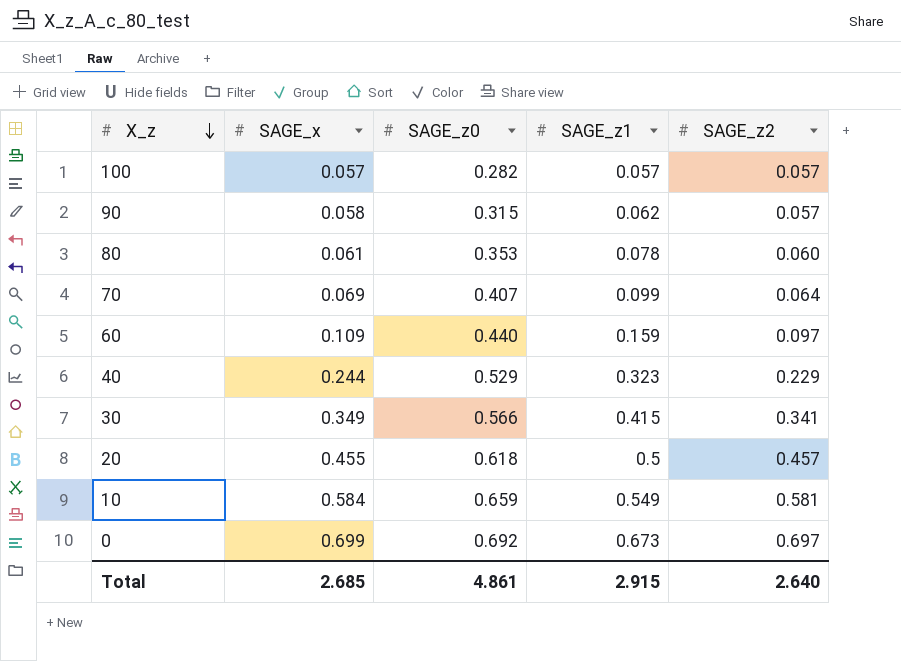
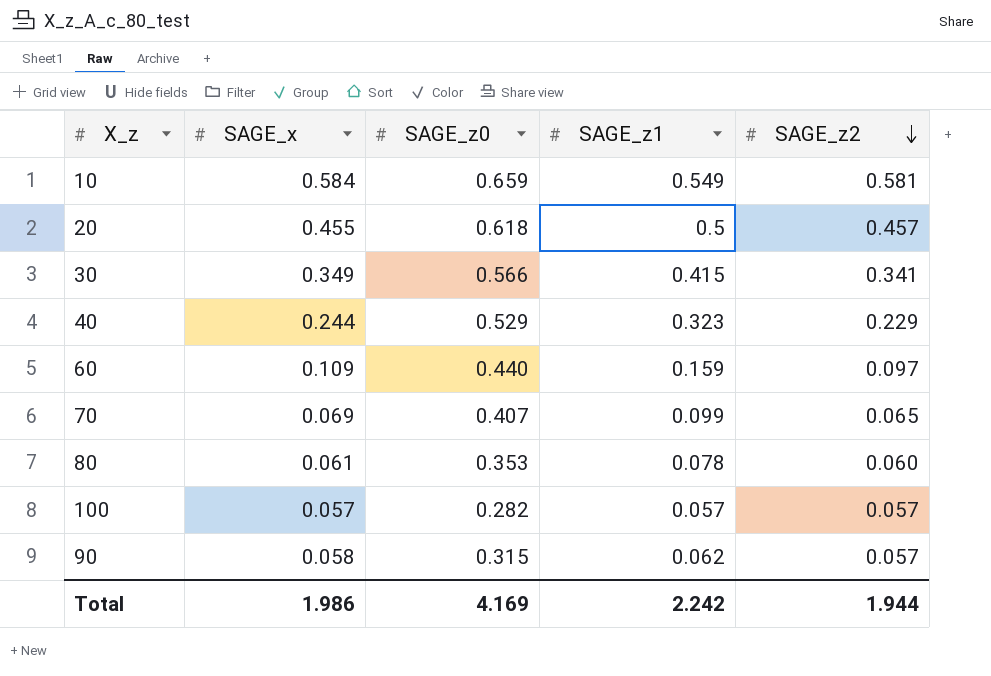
row order: X_z descending -> SAGE_z2 descending
row 0: 0.699 | 0.692 | 0.673 | 0.697 -> none
70 | SAGE_z2: 0.064 -> 0.065
Total | SAGE_x: 2.685 -> 1.986
Total | SAGE_z0: 4.861 -> 4.169
Total | SAGE_z1: 2.915 -> 2.242
Total | SAGE_z2: 2.640 -> 1.944

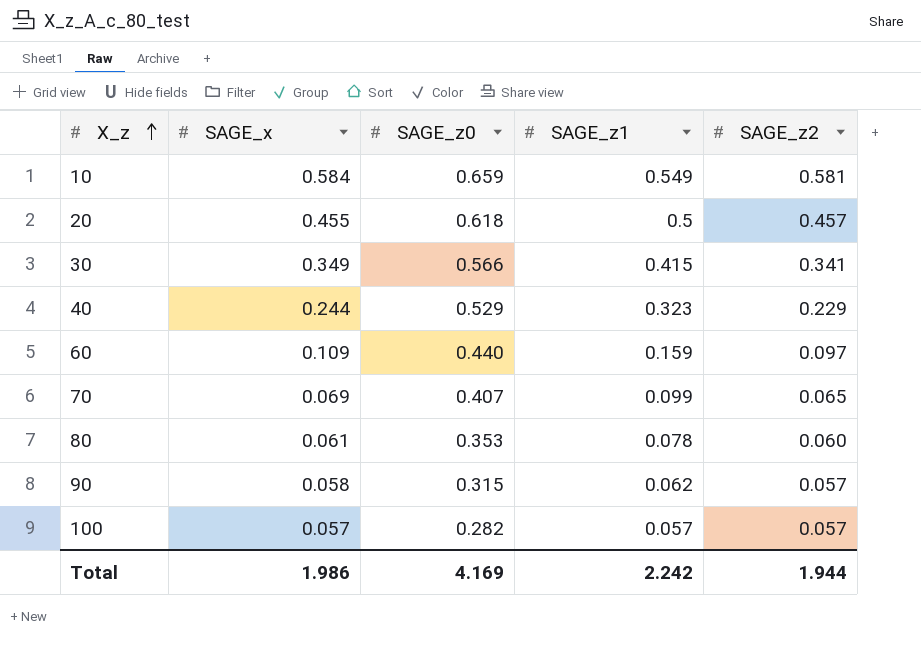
row order: SAGE_z2 descending -> X_z ascending

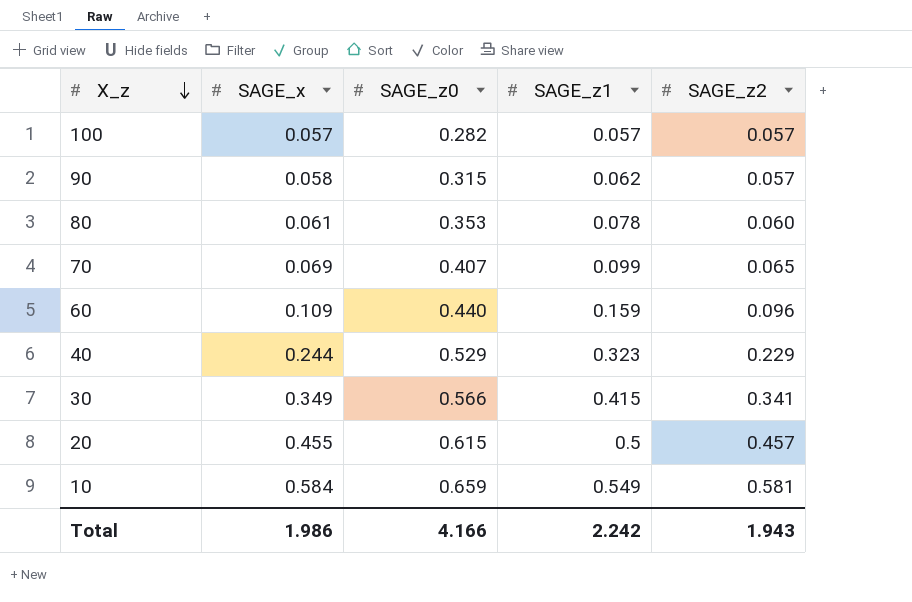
row order: X_z ascending -> X_z descending
60 | SAGE_z2: 0.097 -> 0.096
20 | SAGE_z0: 0.618 -> 0.615
Total | SAGE_z0: 4.169 -> 4.166
Total | SAGE_z2: 1.944 -> 1.943

